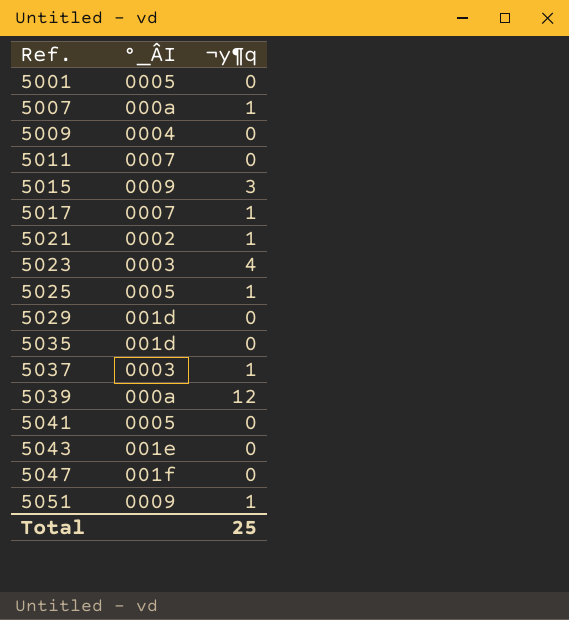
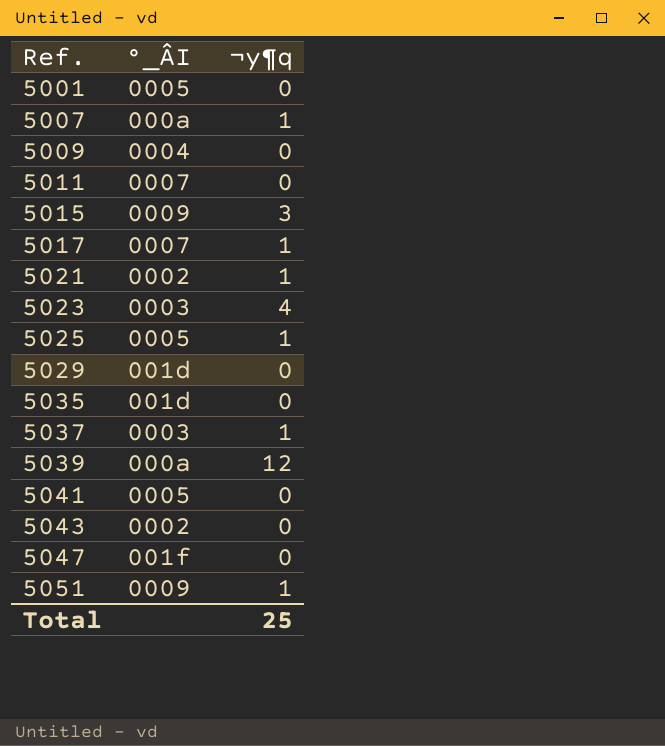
5043 | °_ÂI: 001e -> 0002

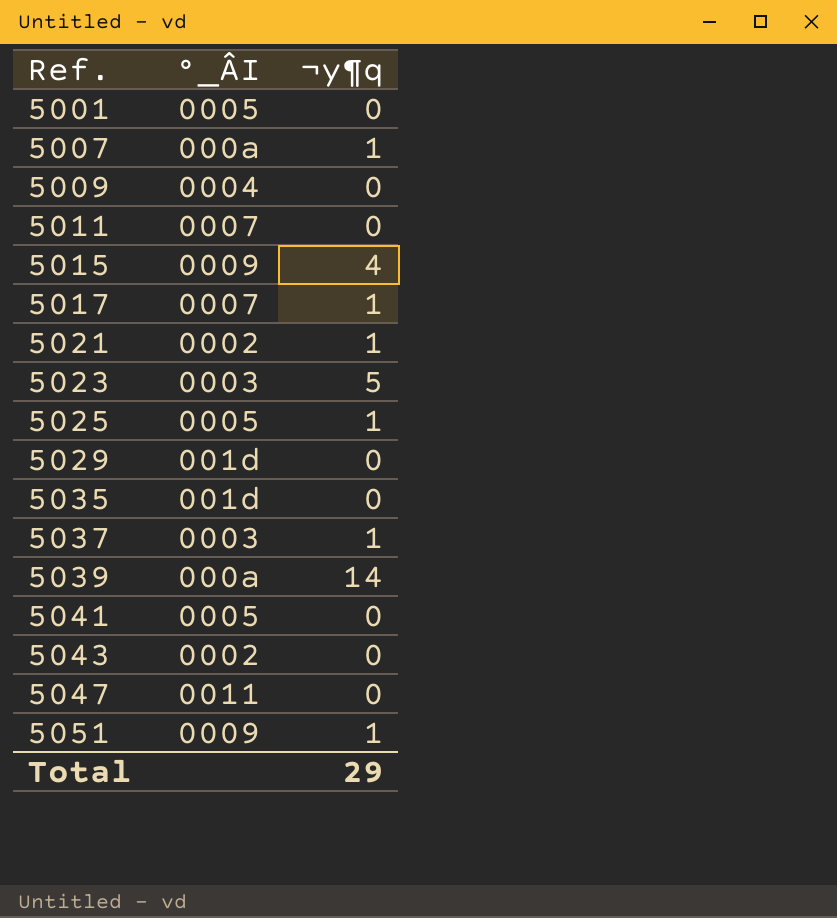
5015 | ¬y¶q: 3 -> 4
5023 | ¬y¶q: 4 -> 5
5039 | ¬y¶q: 12 -> 14
5047 | °_ÂI: 001f -> 0011
Total | ¬y¶q: 25 -> 29

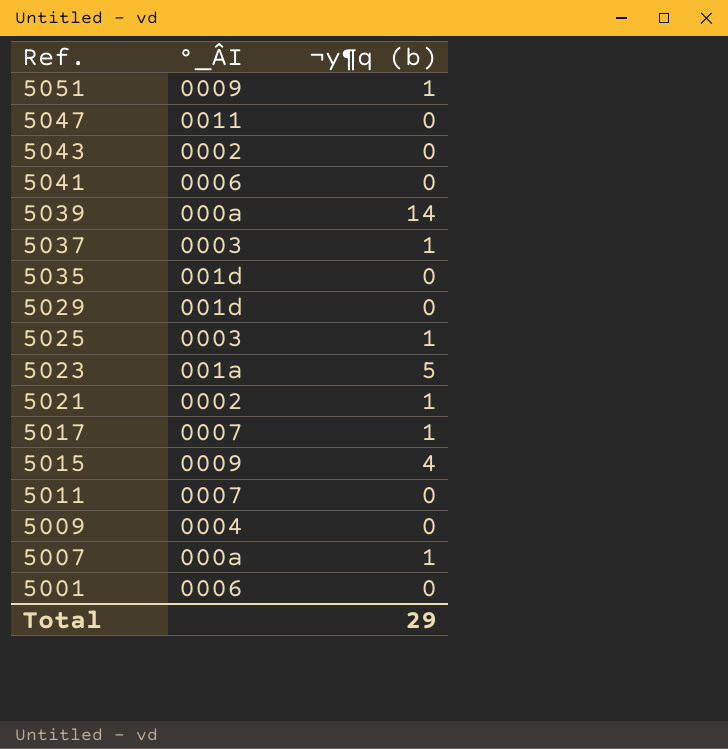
row order: Ref. ascending -> Ref. descending
column name: ¬y¶q -> ¬y¶q (b)
5041 | °_ÂI: 0005 -> 0006
5025 | °_ÂI: 0005 -> 0003
5023 | °_ÂI: 0003 -> 001a
5001 | °_ÂI: 0005 -> 0006

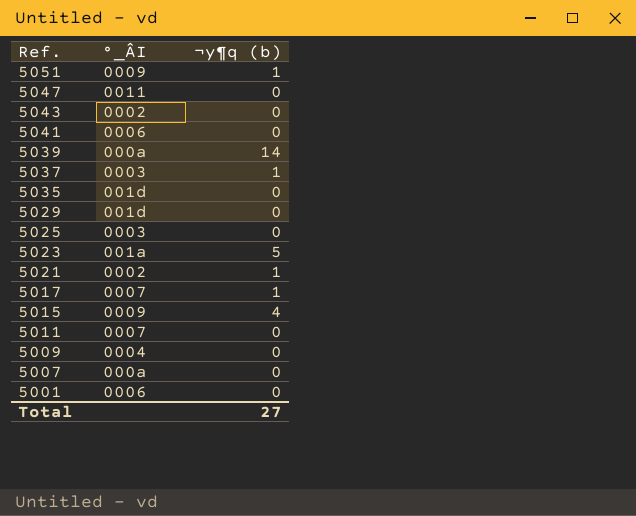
5025 | ¬y¶q (b): 1 -> 0
5007 | ¬y¶q (b): 1 -> 0
Total | ¬y¶q (b): 29 -> 27

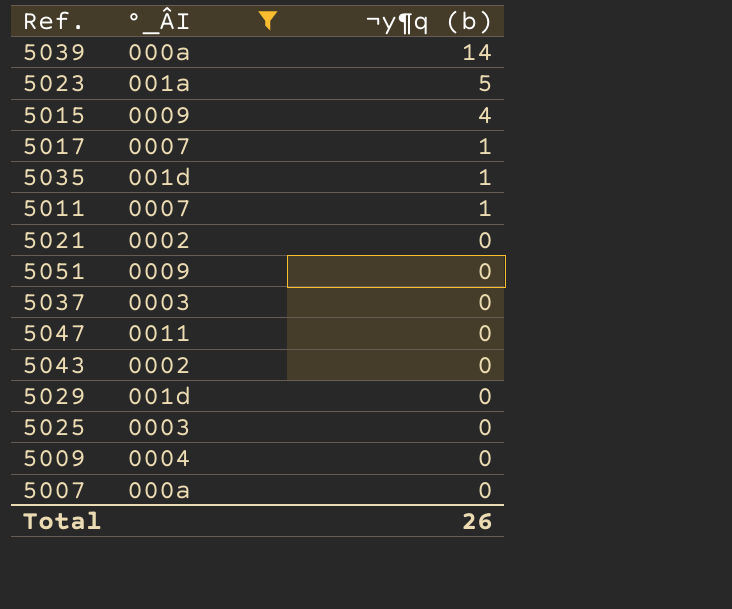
filter: none -> °_ÂI != 0006
row order: Ref. descending -> ¬y¶q (b) descending
5035 | ¬y¶q (b): 0 -> 1
5011 | ¬y¶q (b): 0 -> 1
5021 | ¬y¶q (b): 1 -> 0
5051 | ¬y¶q (b): 1 -> 0
5037 | ¬y¶q (b): 1 -> 0
Total | ¬y¶q (b): 27 -> 26

